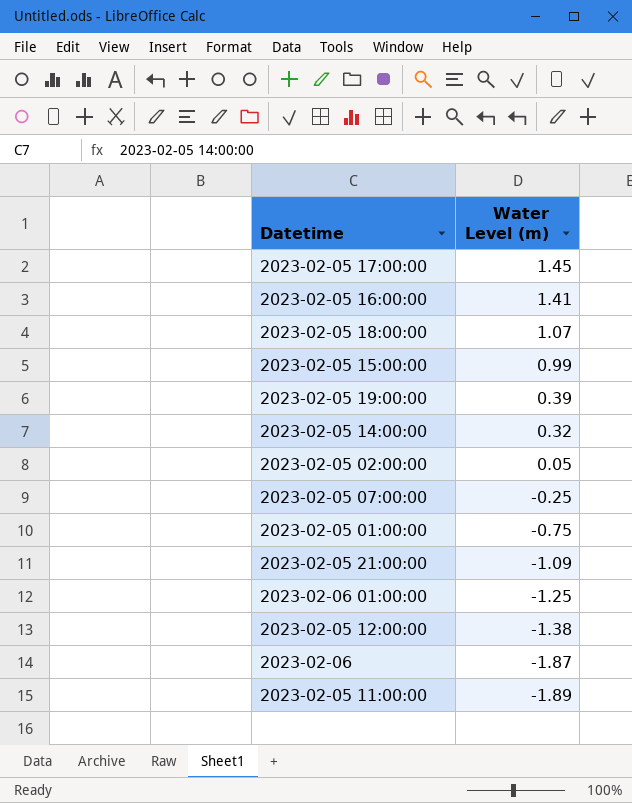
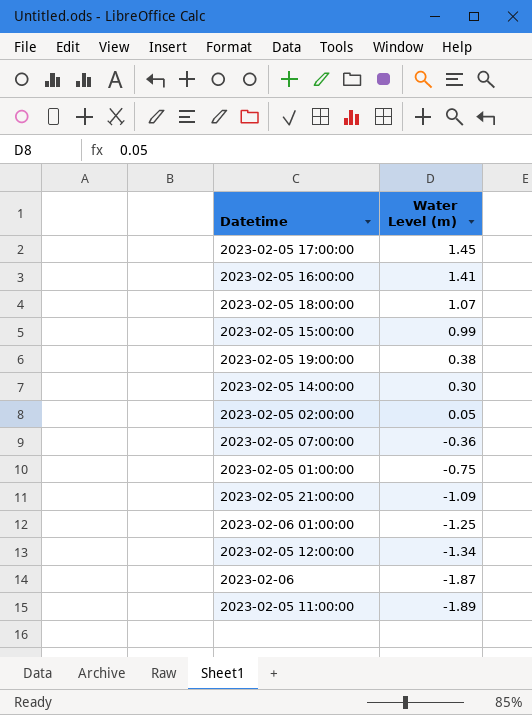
2023-02-05 19:00:00 | Water Level (m): 0.39 -> 0.38
2023-02-05 14:00:00 | Water Level (m): 0.32 -> 0.30
2023-02-05 07:00:00 | Water Level (m): -0.25 -> -0.36
2023-02-05 12:00:00 | Water Level (m): -1.38 -> -1.34

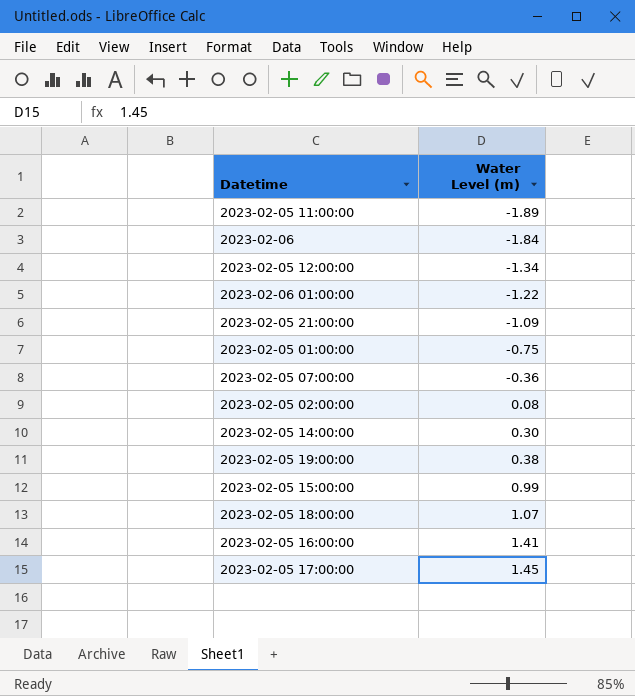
row order: Water Level (m) descending -> Water Level (m) ascending
2023-02-06 | Water Level (m): -1.87 -> -1.84
2023-02-06 01:00:00 | Water Level (m): -1.25 -> -1.22
2023-02-05 02:00:00 | Water Level (m): 0.05 -> 0.08

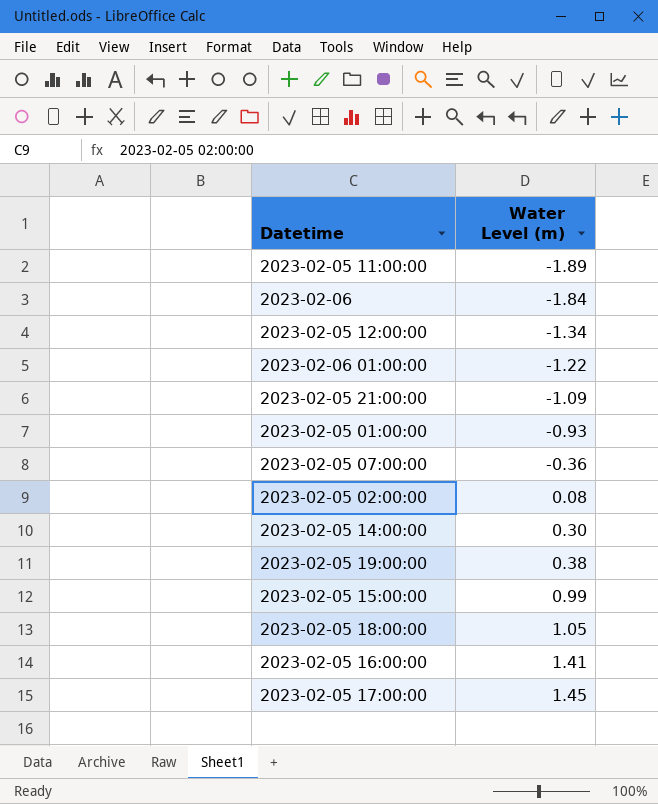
2023-02-05 01:00:00 | Water Level (m): -0.75 -> -0.93
2023-02-05 18:00:00 | Water Level (m): 1.07 -> 1.05

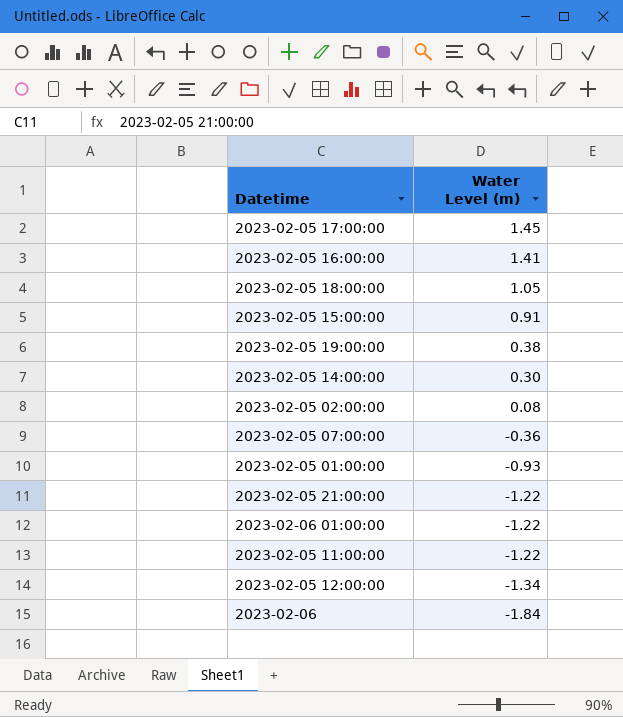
row order: Water Level (m) ascending -> Water Level (m) descending
2023-02-05 15:00:00 | Water Level (m): 0.99 -> 0.91
2023-02-05 21:00:00 | Water Level (m): -1.09 -> -1.22
2023-02-05 11:00:00 | Water Level (m): -1.89 -> -1.22

